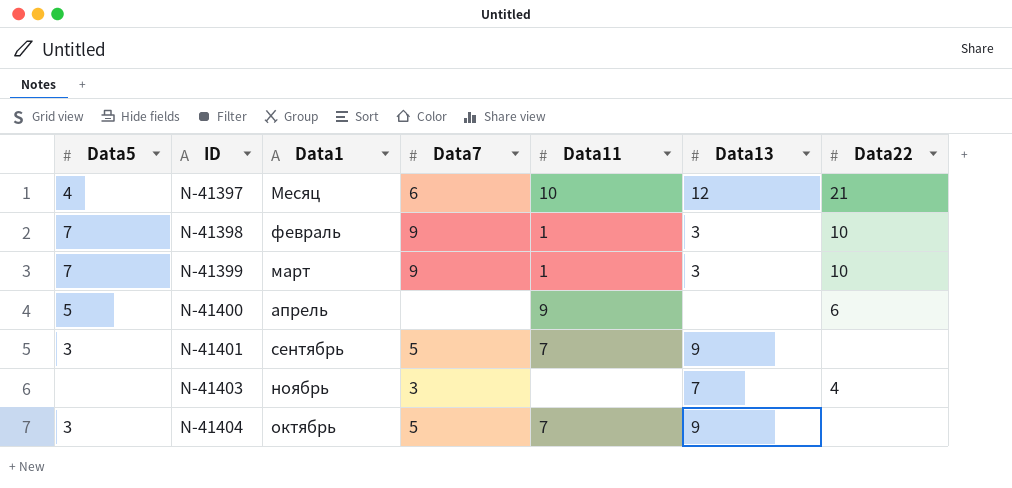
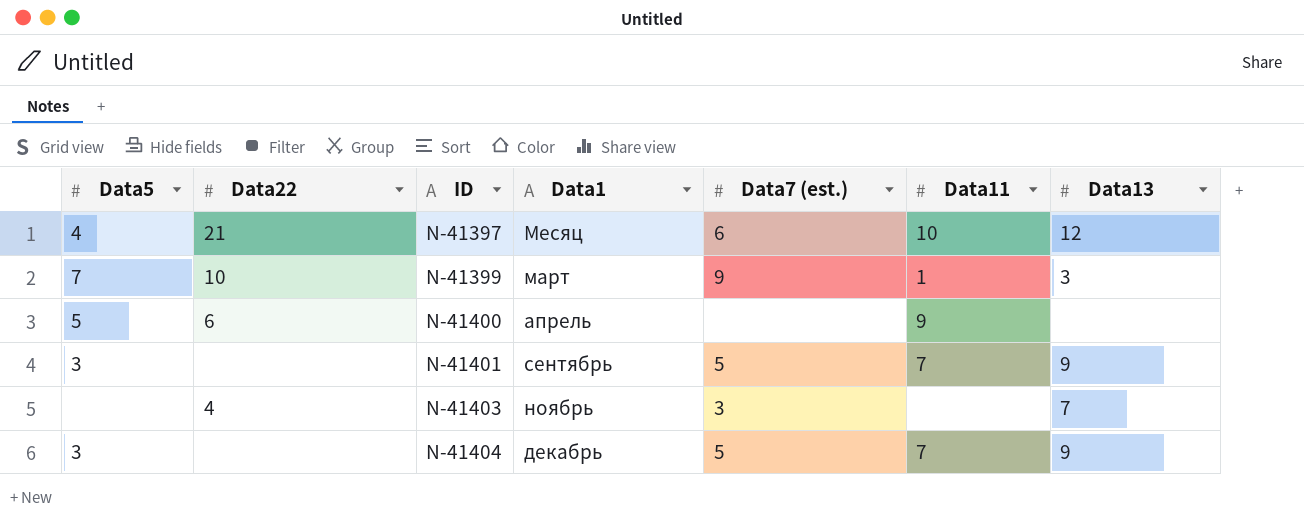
column Data22 | position: 7 -> 2
column name: Data7 -> Data7 (est.)
row N-41398: 7 | февраль | 9 | 1 | 3 | 10 -> none
N-41404 | Data1: октябрь -> декабрь

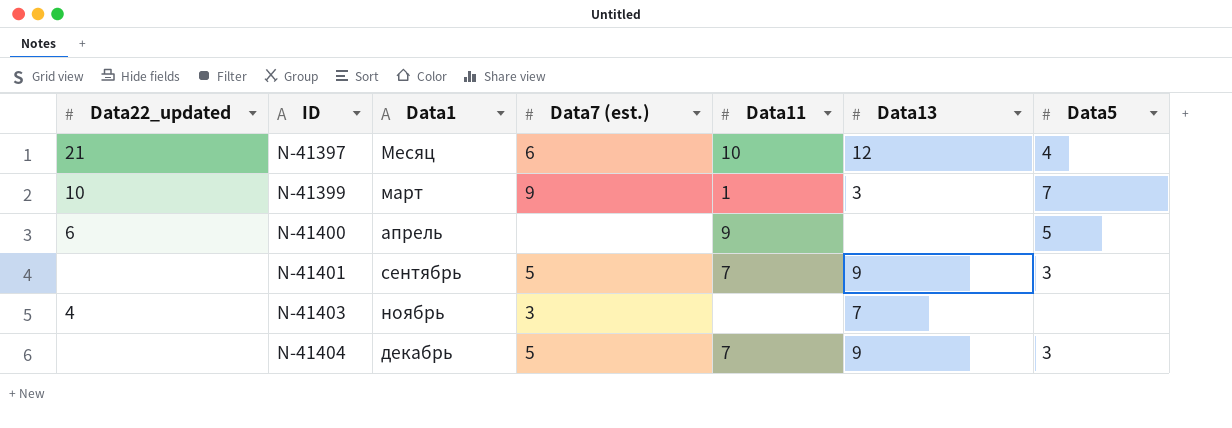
column name: Data22 -> Data22_updated
column Data5 | position: 1 -> 7

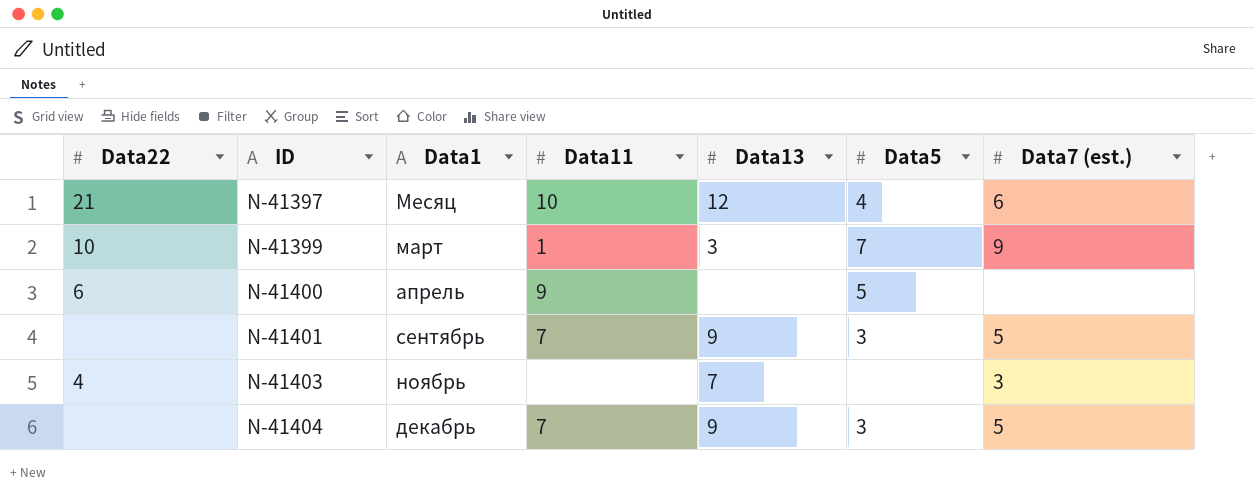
column name: Data22_updated -> Data22
column Data7 (est.) | position: 4 -> 7

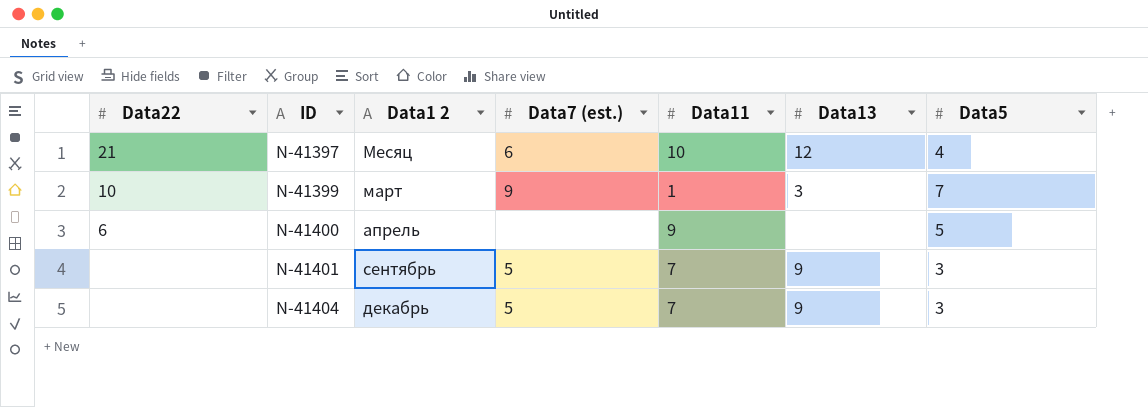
column name: Data1 -> Data1 2
column Data7 (est.) | position: 7 -> 4
row N-41403: 4 | ноябрь | none | 7 | none | 3 -> none

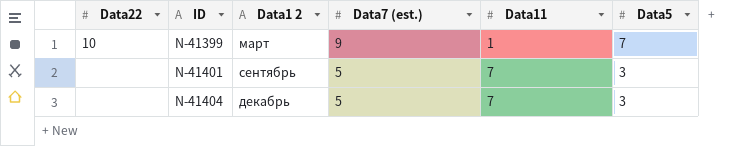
column Data13 | position: 6 -> none
row N-41397: 21 | Месяц | 6 | 10 | 12 | 4 -> none
row N-41400: 6 | апрель | none | 9 | none | 5 -> none

